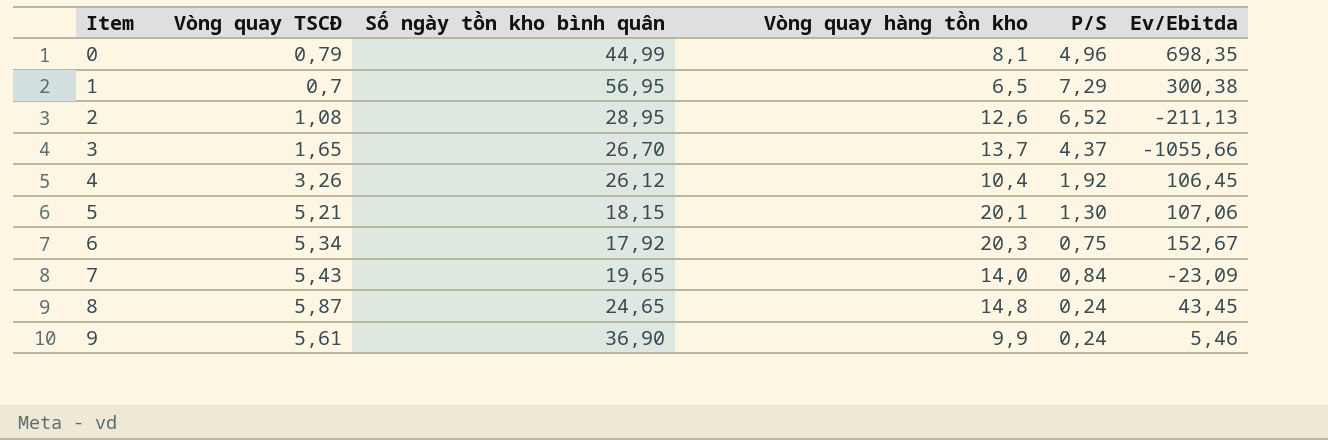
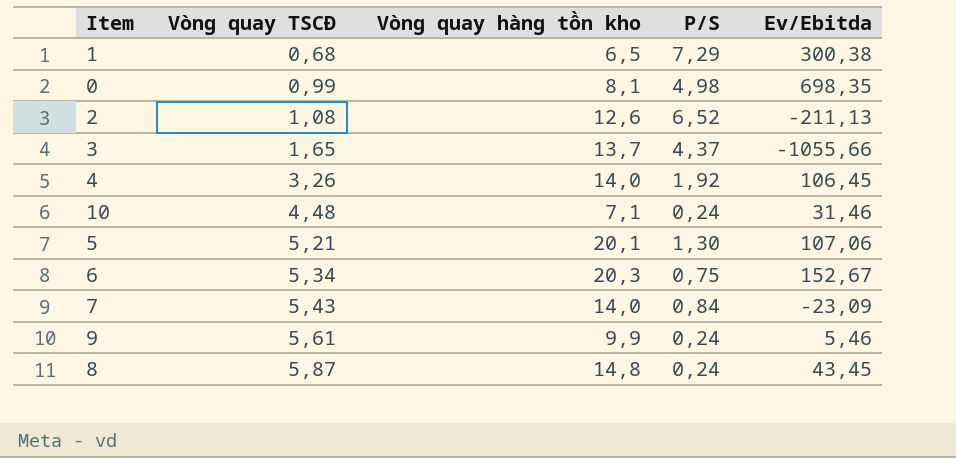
row order: Item ascending -> Vòng quay TSCĐ ascending
column Số ngày tồn kho bình quân | position: 3 -> none
1 | Vòng quay TSCĐ: 0,7 -> 0,68
0 | Vòng quay TSCĐ: 0,79 -> 0,99
0 | P/S: 4,96 -> 4,98
4 | Vòng quay hàng tồn kho: 10,4 -> 14,0
row 10: none -> 4,48 | 7,1 | 0,24 | 31,46

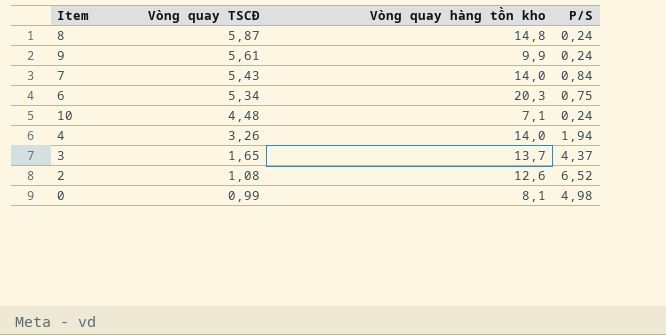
row order: Vòng quay TSCĐ ascending -> Vòng quay TSCĐ descending
column Ev/Ebitda | position: 5 -> none
row 1: 0,68 | 6,5 | 7,29 | 300,38 -> none
row 5: 5,21 | 20,1 | 1,30 | 107,06 -> none
4 | P/S: 1,92 -> 1,94

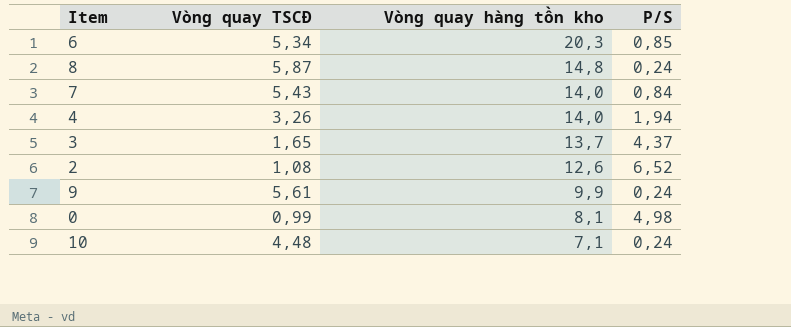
row order: Vòng quay TSCĐ descending -> Vòng quay hàng tồn kho descending
6 | P/S: 0,75 -> 0,85

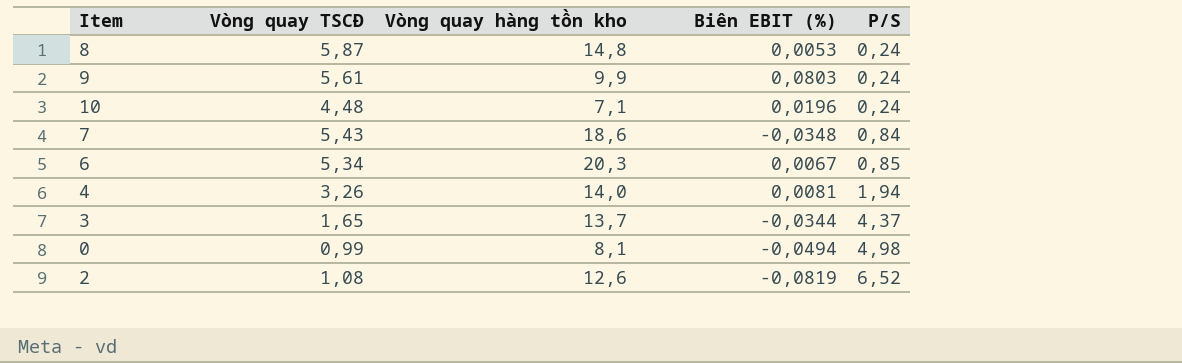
row order: Vòng quay hàng tồn kho descending -> P/S ascending
column Biên EBIT (%) | position: none -> 4
7 | Vòng quay hàng tồn kho: 14,0 -> 18,6

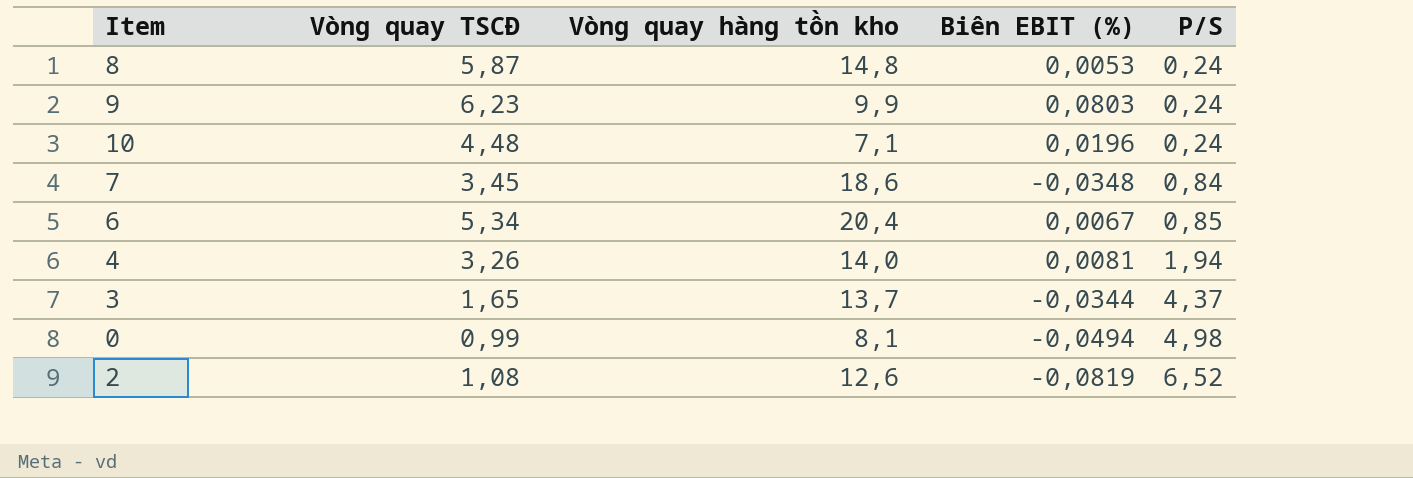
9 | Vòng quay TSCĐ: 5,61 -> 6,23
7 | Vòng quay TSCĐ: 5,43 -> 3,45
6 | Vòng quay hàng tồn kho: 20,3 -> 20,4

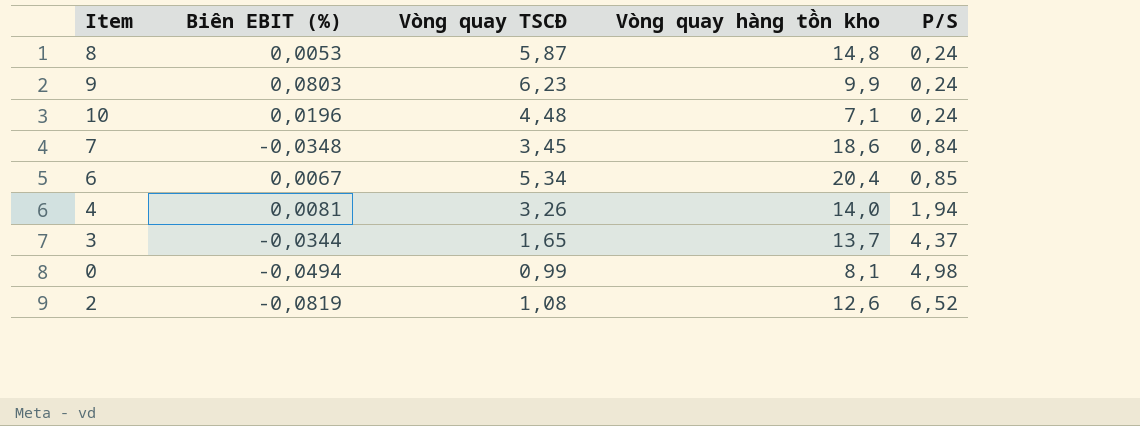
column Biên EBIT (%) | position: 4 -> 2

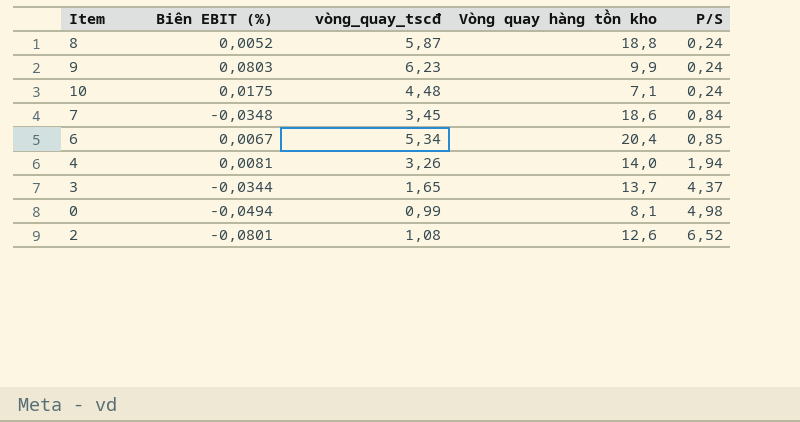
column name: Vòng quay TSCĐ -> vòng_quay_tscđ
8 | Biên EBIT (%): 0,0053 -> 0,0052
8 | Vòng quay hàng tồn kho: 14,8 -> 18,8
10 | Biên EBIT (%): 0,0196 -> 0,0175
2 | Biên EBIT (%): -0,0819 -> -0,0801

